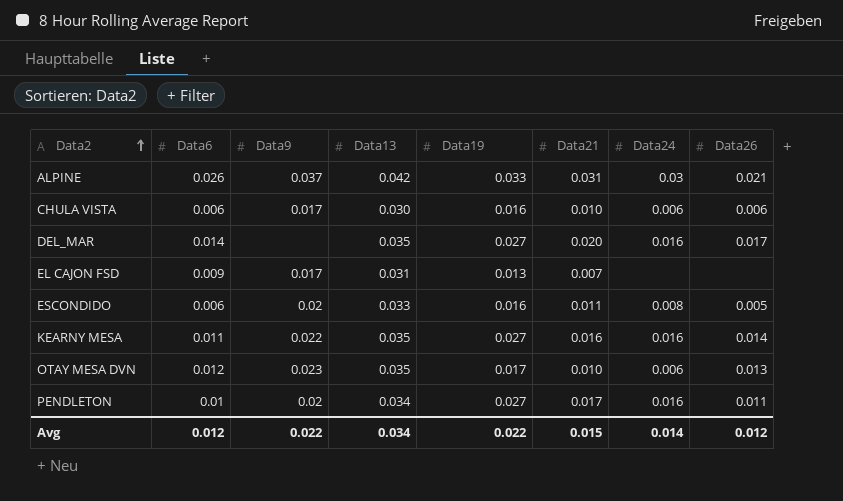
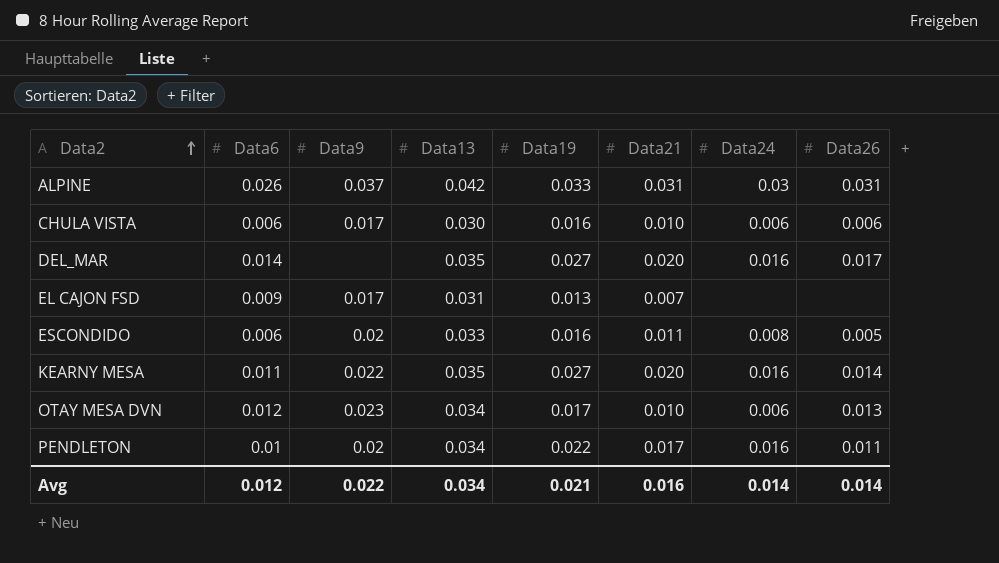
ALPINE | Data26: 0.021 -> 0.031
KEARNY MESA | Data21: 0.016 -> 0.020
OTAY MESA DVN | Data13: 0.035 -> 0.034
PENDLETON | Data19: 0.027 -> 0.022
Avg | Data19: 0.022 -> 0.021
Avg | Data21: 0.015 -> 0.016
Avg | Data26: 0.012 -> 0.014

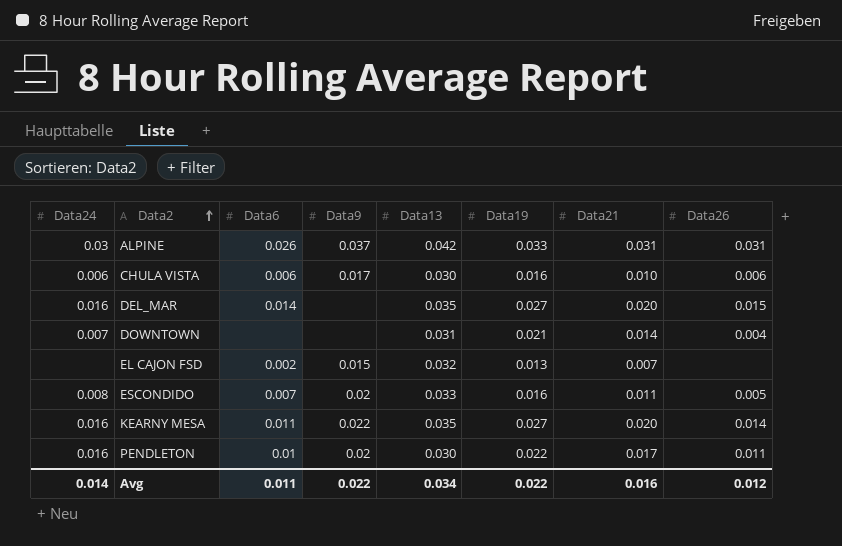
column Data24 | position: 7 -> 1
row OTAY MESA DVN: 0.012 | 0.023 | 0.034 | 0.017 | 0.010 | 0.006 | 0.013 -> none
DEL_MAR | Data26: 0.017 -> 0.015
row DOWNTOWN: none -> 0.007 | none | none | 0.031 | 0.021 | 0.014 | 0.004
EL CAJON FSD | Data6: 0.009 -> 0.002
EL CAJON FSD | Data9: 0.017 -> 0.015
EL CAJON FSD | Data13: 0.031 -> 0.032
ESCONDIDO | Data6: 0.006 -> 0.007
PENDLETON | Data13: 0.034 -> 0.030
Avg | Data6: 0.012 -> 0.011
Avg | Data19: 0.021 -> 0.022
Avg | Data26: 0.014 -> 0.012

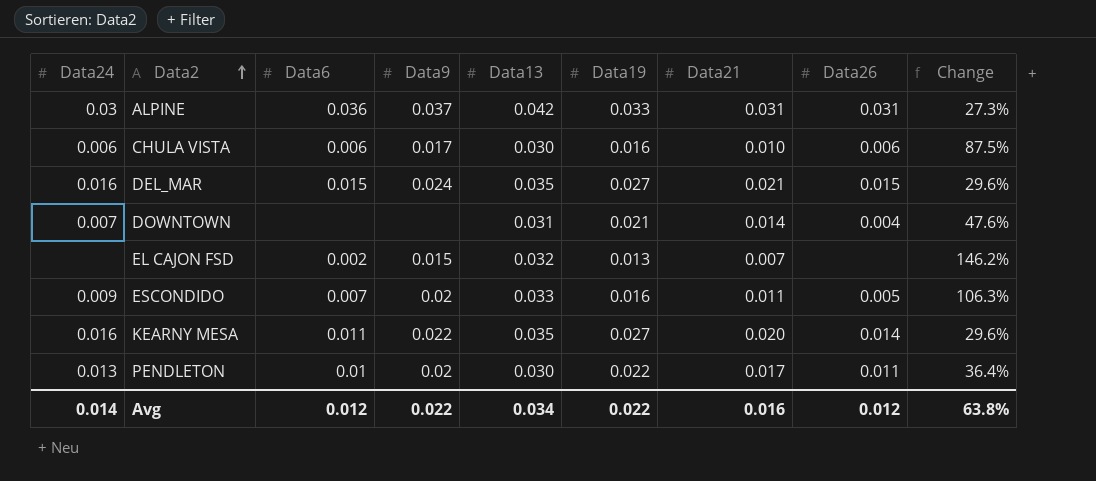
column Change | formula: none -> ([Data13] - [Data19]) / [Data19]
ALPINE | Data6: 0.026 -> 0.036
DEL_MAR | Data6: 0.014 -> 0.015
DEL_MAR | Data9: none -> 0.024
DEL_MAR | Data21: 0.020 -> 0.021
ESCONDIDO | Data24: 0.008 -> 0.009
PENDLETON | Data24: 0.016 -> 0.013
Avg | Data6: 0.011 -> 0.012

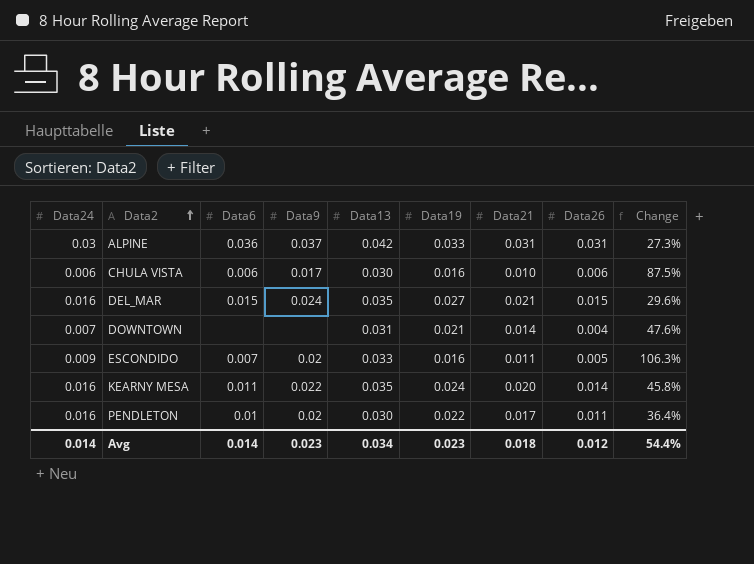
row EL CAJON FSD: none | 0.002 | 0.015 | 0.032 | 0.013 | 0.007 | none | 146.2% -> none
KEARNY MESA | Data19: 0.027 -> 0.024
KEARNY MESA | Change: 29.6% -> 45.8%
PENDLETON | Data24: 0.013 -> 0.016
Avg | Data6: 0.012 -> 0.014
Avg | Data9: 0.022 -> 0.023
Avg | Data19: 0.022 -> 0.023
Avg | Data21: 0.016 -> 0.018
Avg | Change: 63.8% -> 54.4%

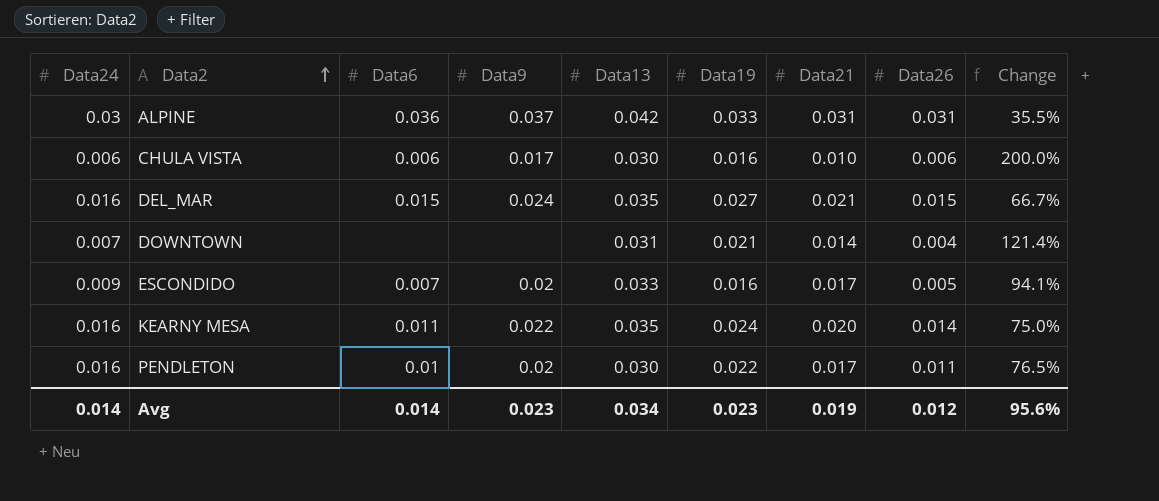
column Change | formula: ([Data13] - [Data19]) / [Data19] -> ([Data13] - [Data21]) / [Data21]
ESCONDIDO | Data21: 0.011 -> 0.017
Avg | Data21: 0.018 -> 0.019
Avg | Change: 54.4% -> 95.6%

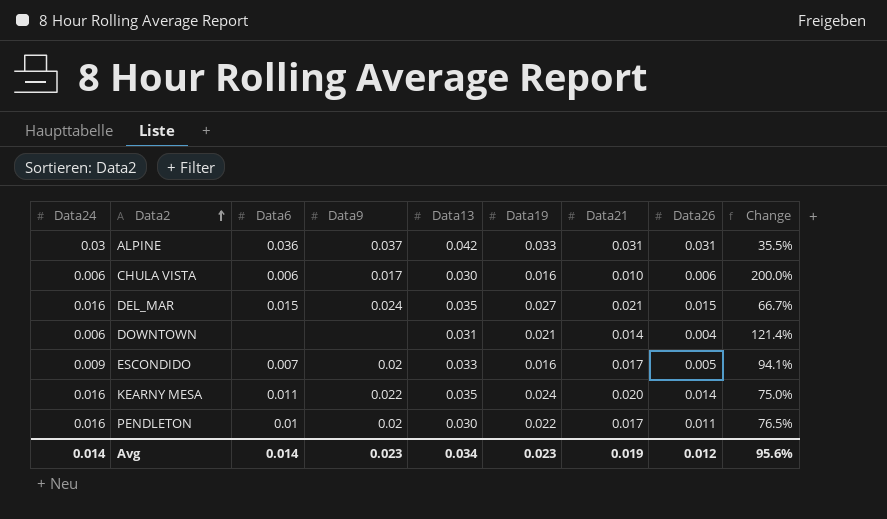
DOWNTOWN | Data24: 0.007 -> 0.006

